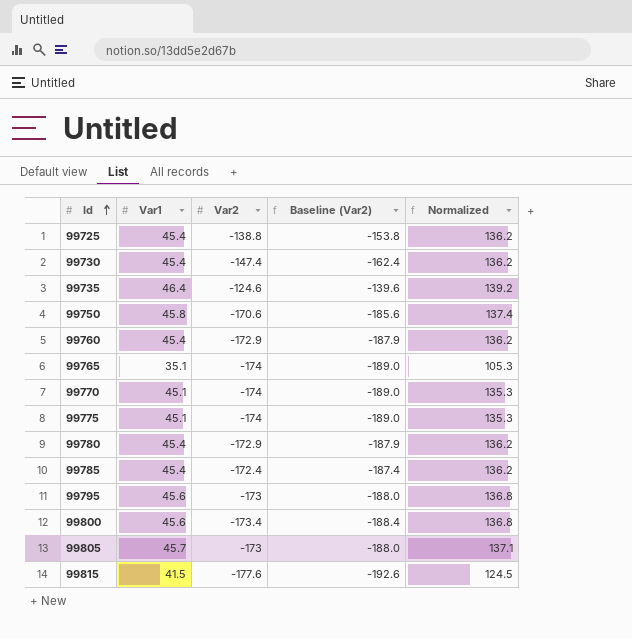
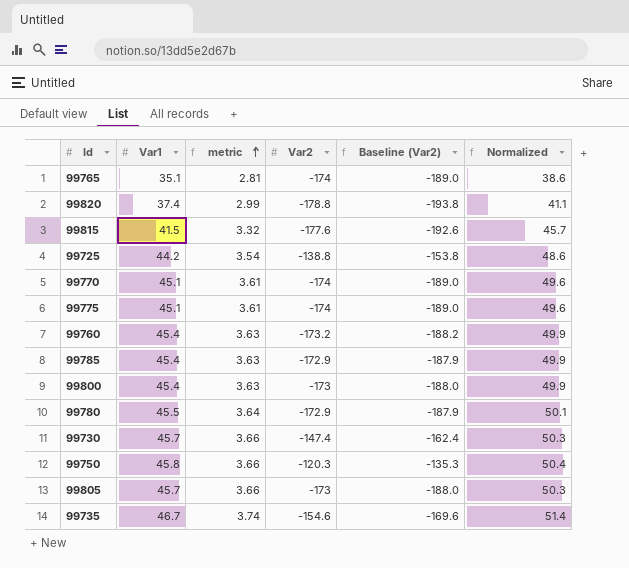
row order: Id ascending -> metric ascending
column metric | formula: none -> [Var1] * 0.08
column Normalized | formula: [Var1] * 3 -> [Var1] * 1.1
row 99795: 45.6 | -173 | -188.0 | 136.8 -> none
row 99820: none -> 37.4 | 2.99 | -178.8 | -193.8 | 41.1
99725 | Var1: 45.4 -> 44.2
99760 | Var2: -172.9 -> -173.2
99760 | Baseline (Var2): -187.9 -> -188.2
99785 | Var2: -172.4 -> -172.9
99785 | Baseline (Var2): -187.4 -> -187.9
99800 | Var1: 45.6 -> 45.4
99800 | Var2: -173.4 -> -173
99800 | Baseline (Var2): -188.4 -> -188.0
99780 | Var1: 45.4 -> 45.5
99730 | Var1: 45.4 -> 45.7
99750 | Var2: -170.6 -> -120.3
99750 | Baseline (Var2): -185.6 -> -135.3
99735 | Var1: 46.4 -> 46.7
99735 | Var2: -124.6 -> -154.6
99735 | Baseline (Var2): -139.6 -> -169.6

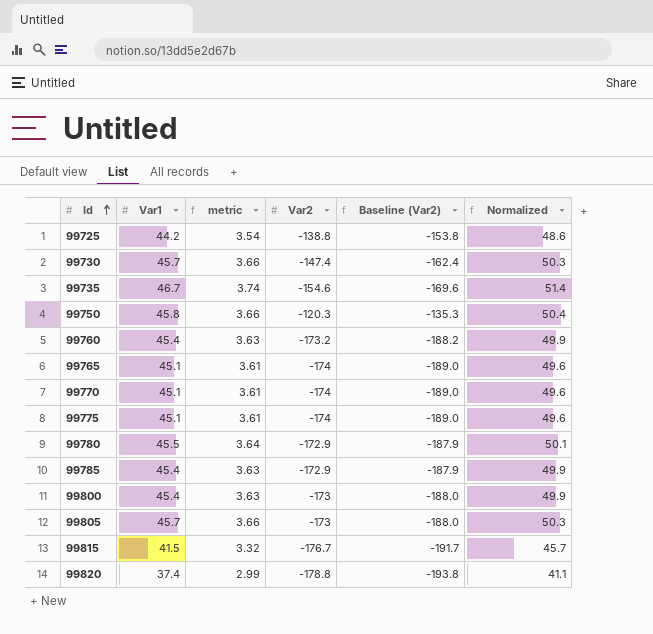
row order: metric ascending -> Id ascending
99765 | Var1: 35.1 -> 45.1
99765 | metric: 2.81 -> 3.61
99765 | Normalized: 38.6 -> 49.6
99815 | Var2: -177.6 -> -176.7
99815 | Baseline (Var2): -192.6 -> -191.7

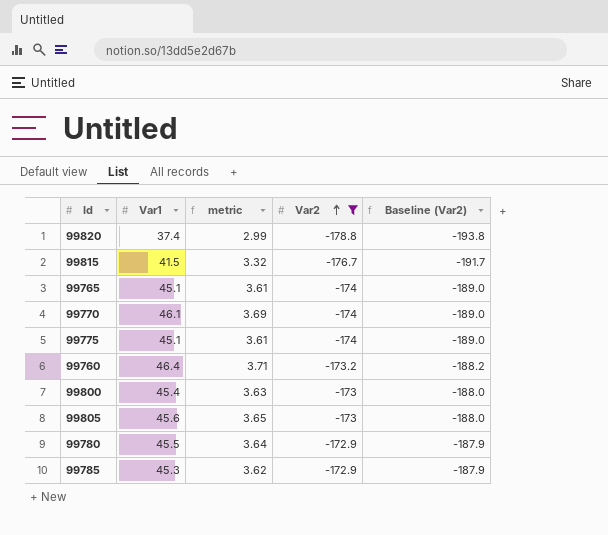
filter: none -> Var2 <= -172.9
row order: Id ascending -> Var2 ascending
column Normalized | formula: [Var1] * 1.1 -> none
99770 | Var1: 45.1 -> 46.1
99770 | metric: 3.61 -> 3.69
99760 | Var1: 45.4 -> 46.4
99760 | metric: 3.63 -> 3.71
99805 | Var1: 45.7 -> 45.6
99805 | metric: 3.66 -> 3.65
99785 | Var1: 45.4 -> 45.3
99785 | metric: 3.63 -> 3.62

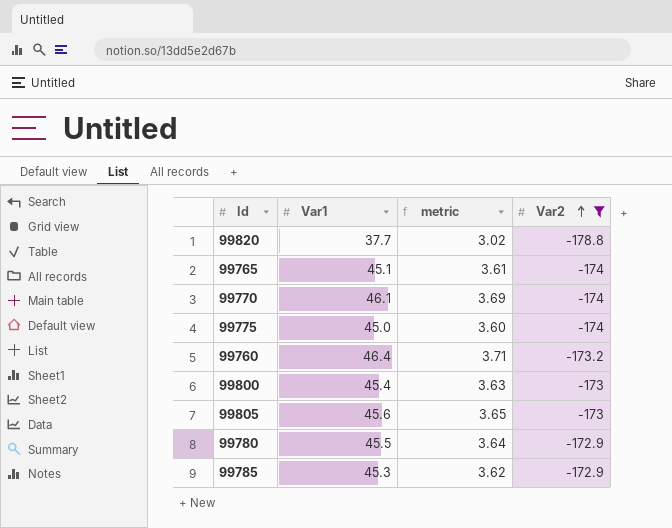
column Baseline (Var2) | formula: [Var2] - 15 -> none
row 99815: 41.5 | 3.32 | -176.7 | -191.7 -> none
99820 | Var1: 37.4 -> 37.7
99820 | metric: 2.99 -> 3.02
99775 | Var1: 45.1 -> 45.0
99775 | metric: 3.61 -> 3.60

